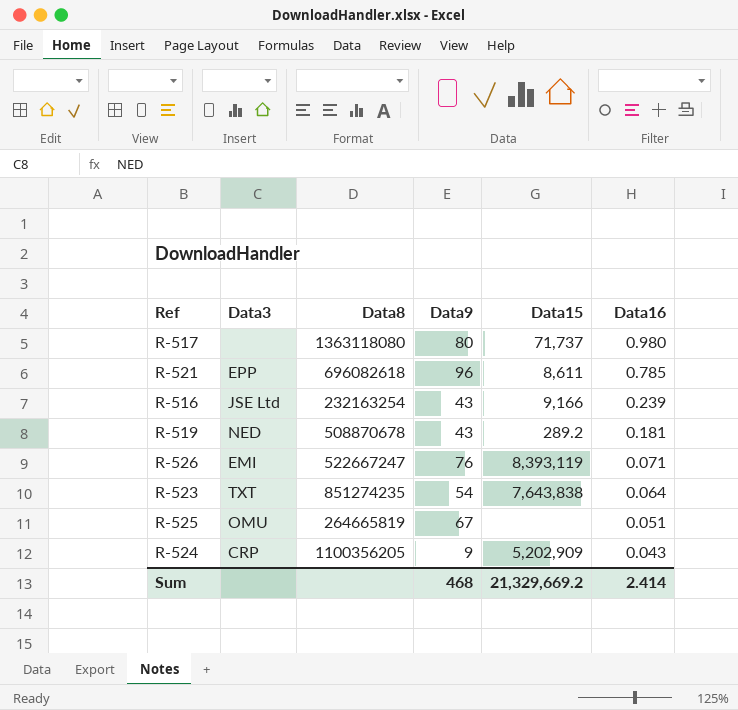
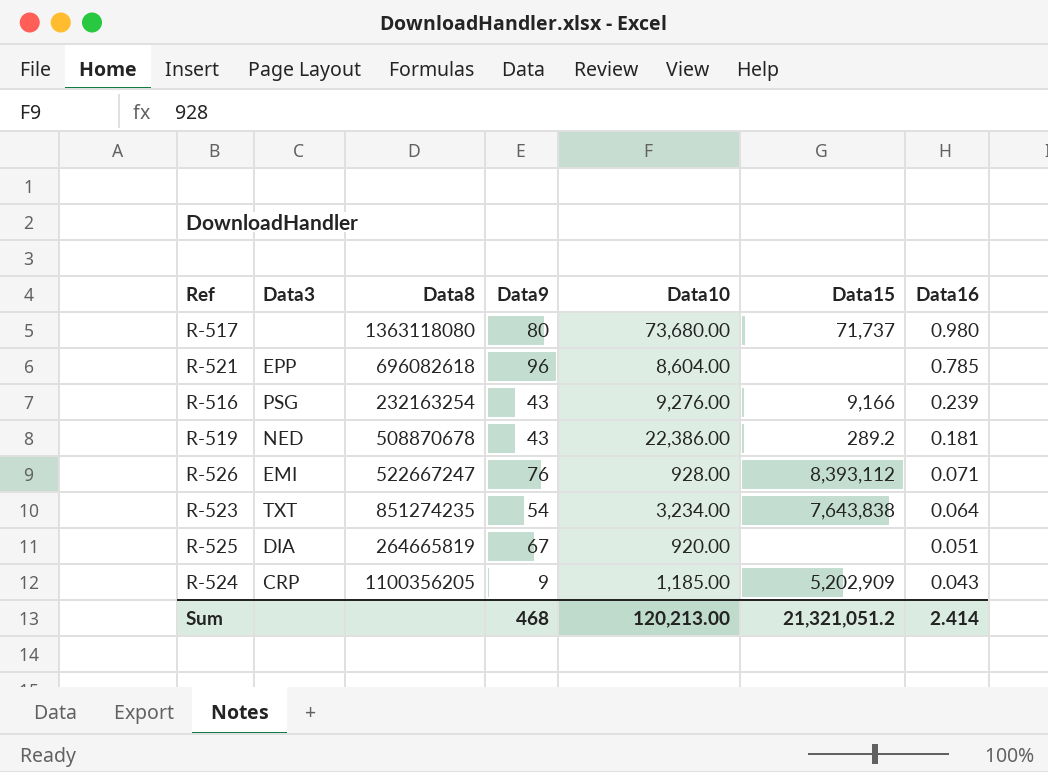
column Data10 | position: none -> 5
R-521 | Data15: 8,611 -> none
R-516 | Data3: JSE Ltd -> PSG
R-526 | Data15: 8,393,119 -> 8,393,112
R-525 | Data3: OMU -> DIA
Sum | Data15: 21,329,669.2 -> 21,321,051.2

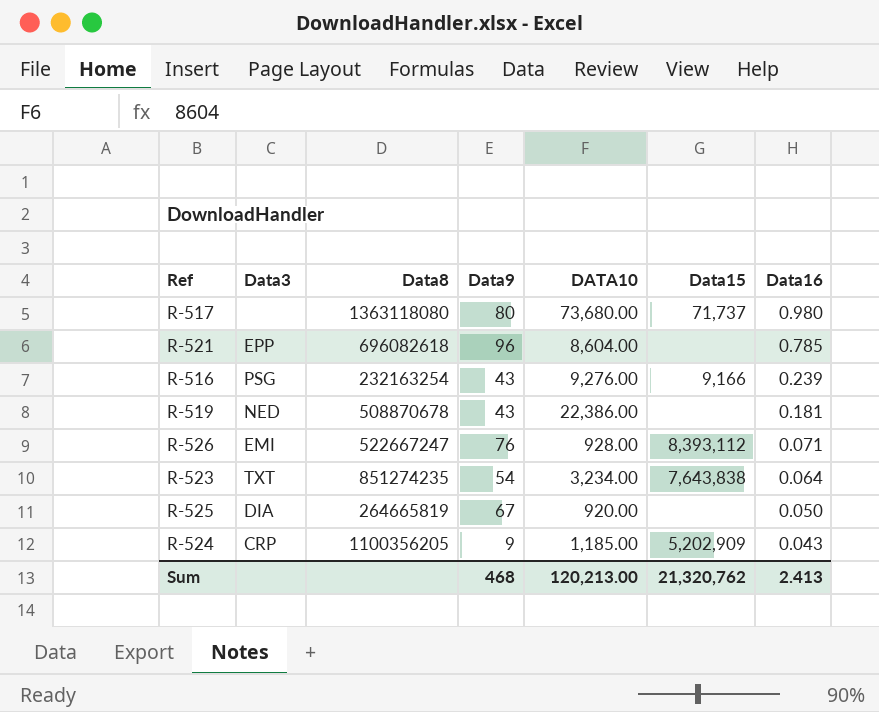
column name: Data10 -> DATA10
R-519 | Data15: 289.2 -> none
R-525 | Data16: 0.051 -> 0.050
Sum | Data15: 21,321,051.2 -> 21,320,762
Sum | Data16: 2.414 -> 2.413

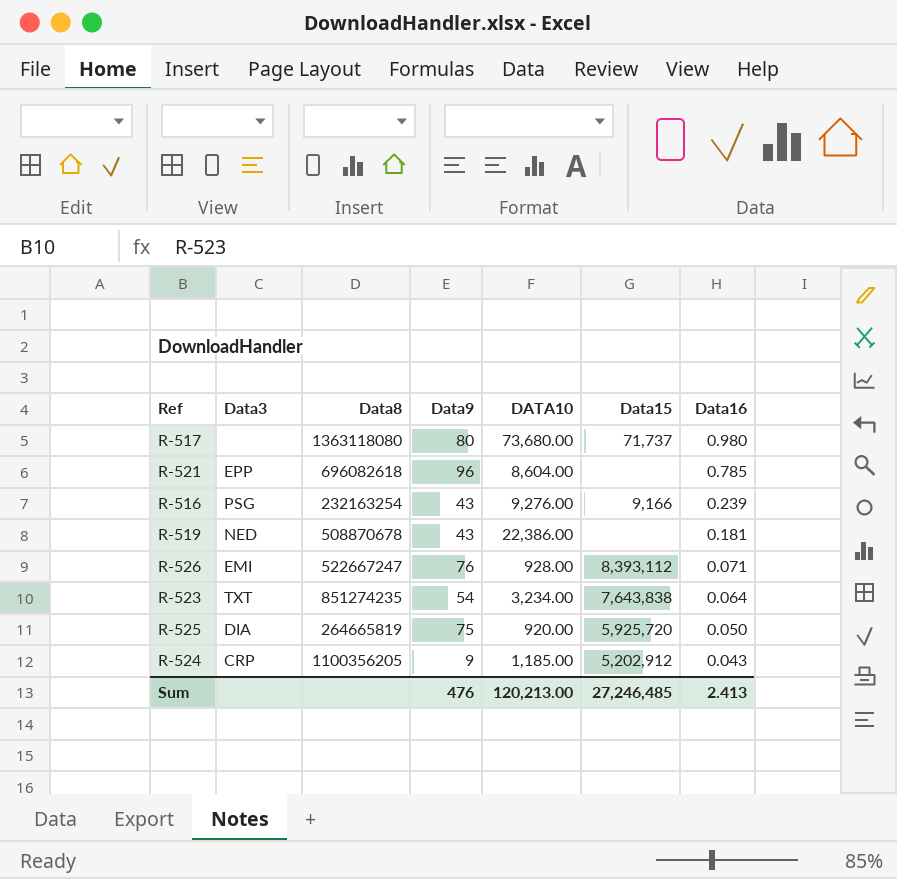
R-525 | Data9: 67 -> 75
R-525 | Data15: none -> 5,925,720
R-524 | Data15: 5,202,909 -> 5,202,912
Sum | Data9: 468 -> 476
Sum | Data15: 21,320,762 -> 27,246,485

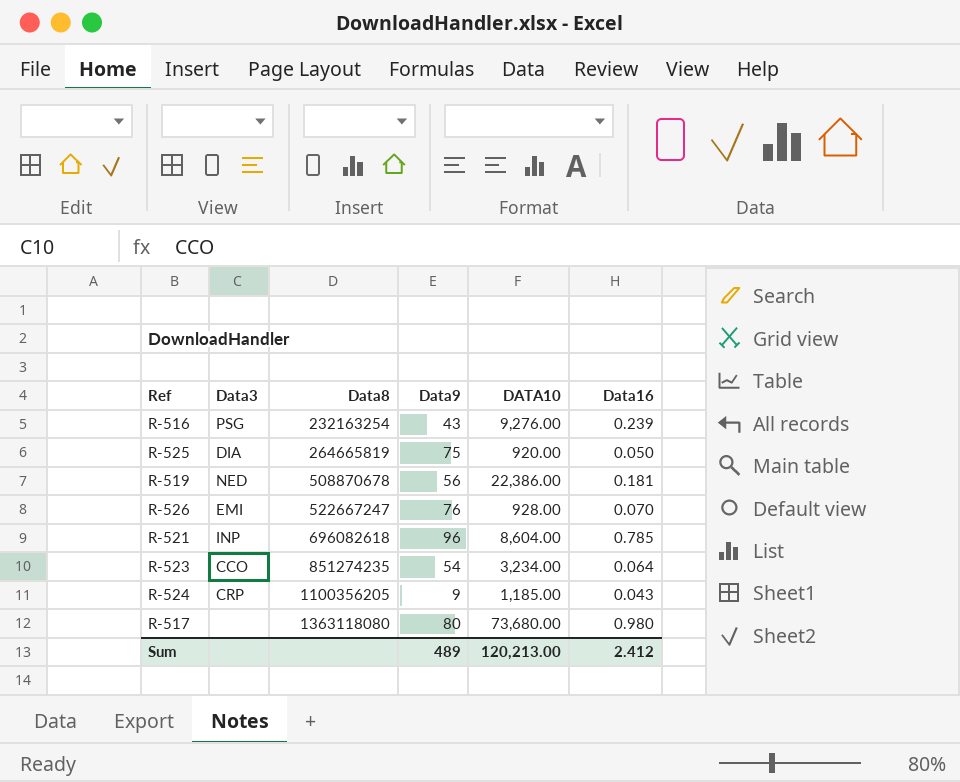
row order: Data16 descending -> Data8 ascending
column Data15 | position: 6 -> none
R-519 | Data9: 43 -> 56
R-526 | Data16: 0.071 -> 0.070
R-521 | Data3: EPP -> INP
R-523 | Data3: TXT -> CCO
Sum | Data9: 476 -> 489
Sum | Data16: 2.413 -> 2.412

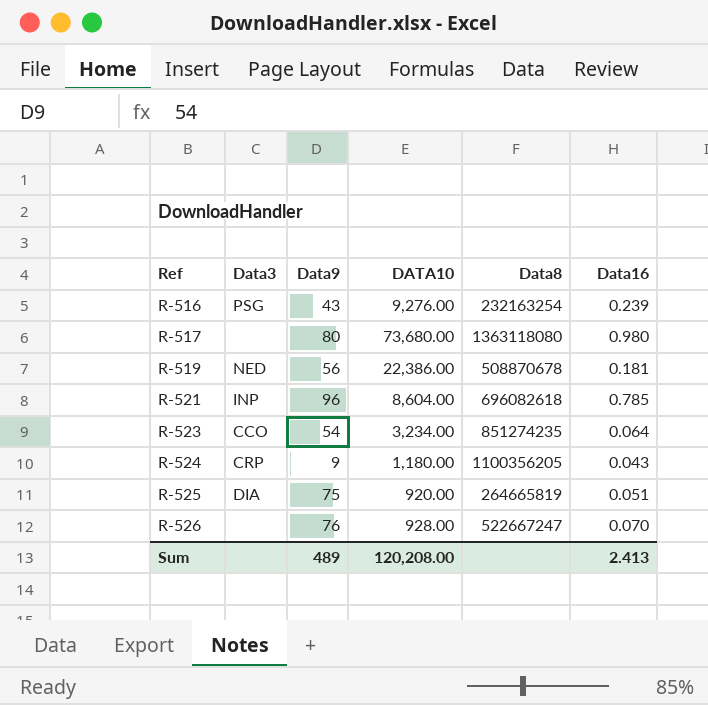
row order: Data8 ascending -> Ref ascending
column Data8 | position: 3 -> 5
R-524 | DATA10: 1,185.00 -> 1,180.00
R-525 | Data16: 0.050 -> 0.051
R-526 | Data3: EMI -> none
Sum | DATA10: 120,213.00 -> 120,208.00
Sum | Data16: 2.412 -> 2.413

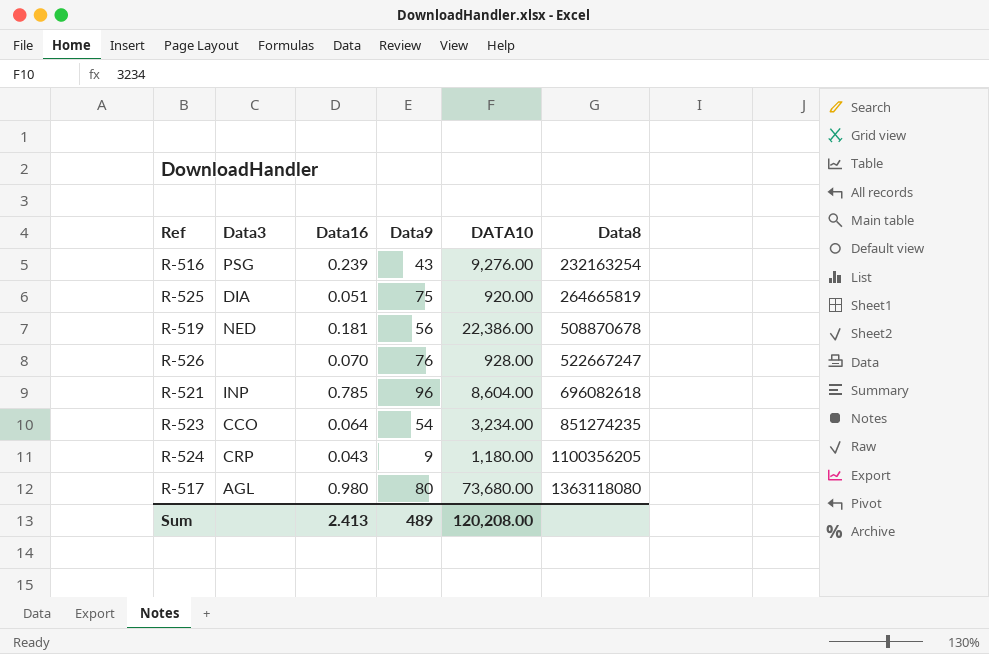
row order: Ref ascending -> Data8 ascending
column Data16 | position: 6 -> 3
R-517 | Data3: none -> AGL

